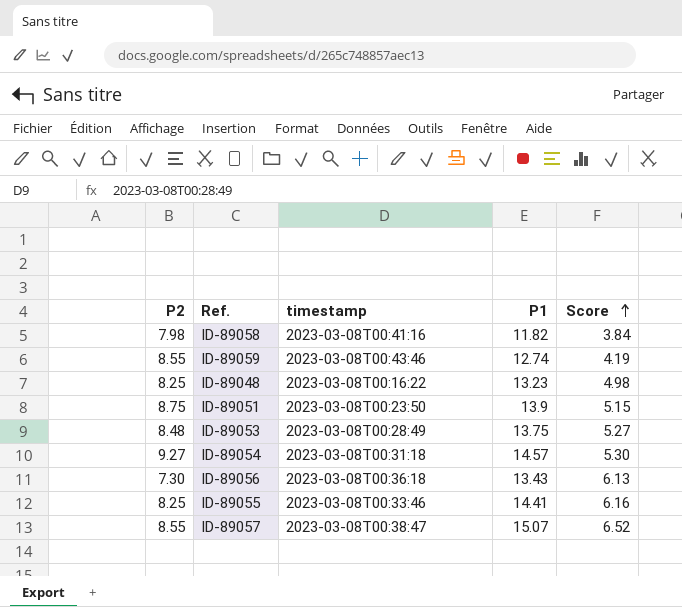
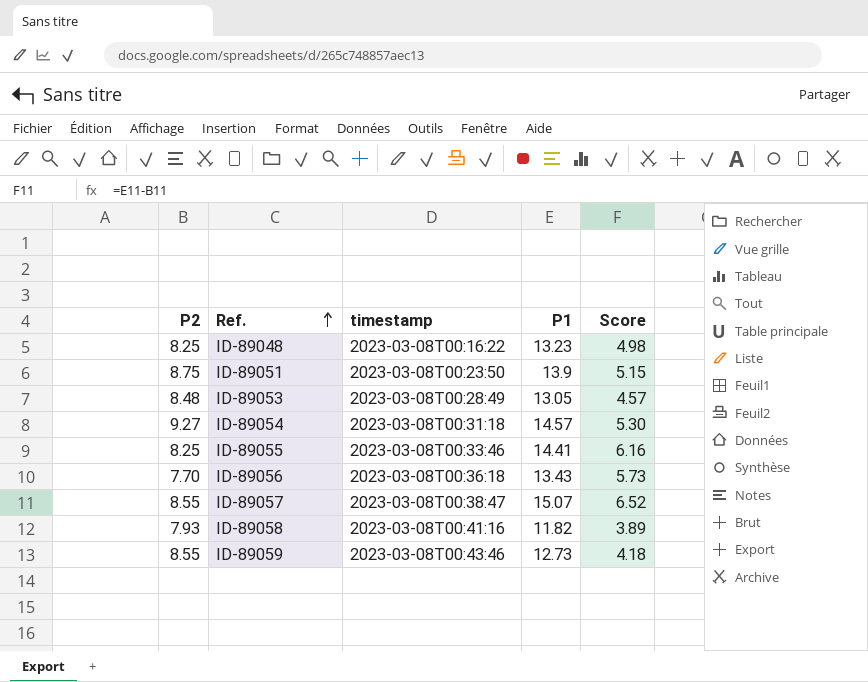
row order: Score ascending -> Ref. ascending
ID-89053 | P1: 13.75 -> 13.05
ID-89053 | Score: 5.27 -> 4.57
ID-89056 | P2: 7.30 -> 7.70
ID-89056 | Score: 6.13 -> 5.73
ID-89058 | P2: 7.98 -> 7.93
ID-89058 | Score: 3.84 -> 3.89
ID-89059 | P1: 12.74 -> 12.73
ID-89059 | Score: 4.19 -> 4.18

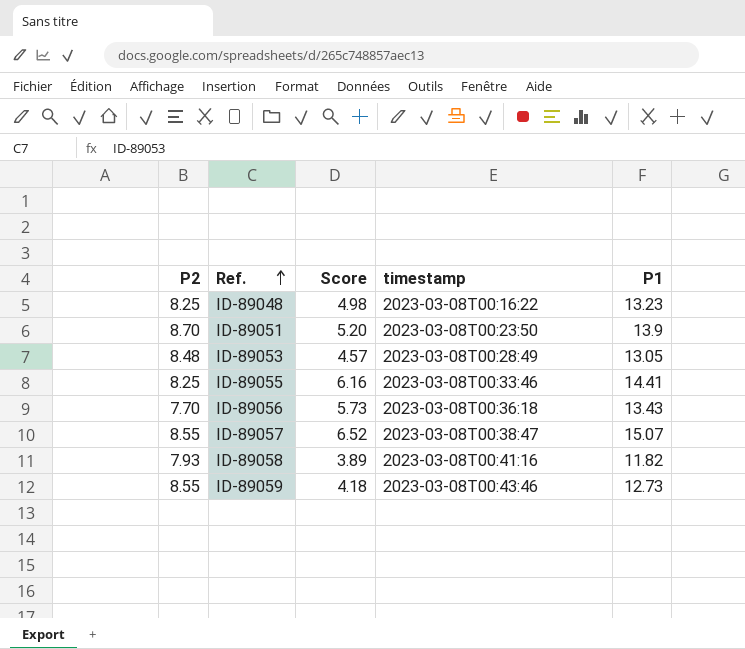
column Score | position: 5 -> 3
row ID-89054: 9.27 | 2023-03-08T00:31:18 | 14.57 | 5.30 -> none
ID-89051 | P2: 8.75 -> 8.70
ID-89051 | Score: 5.15 -> 5.20

